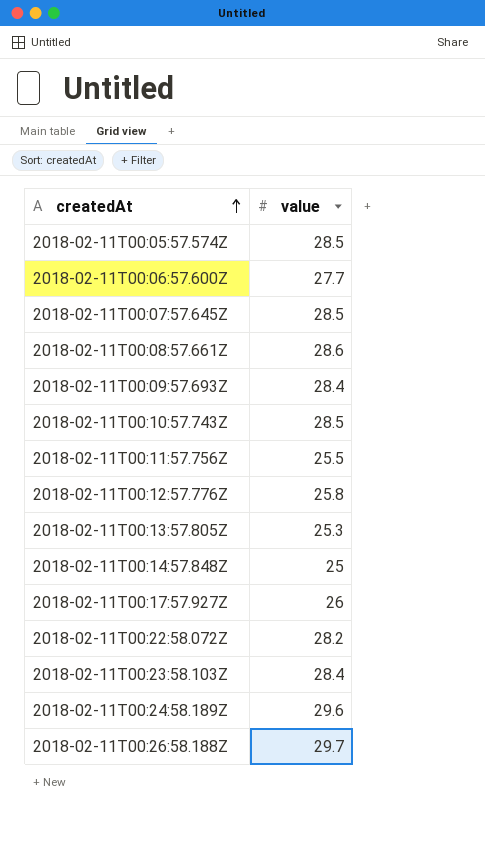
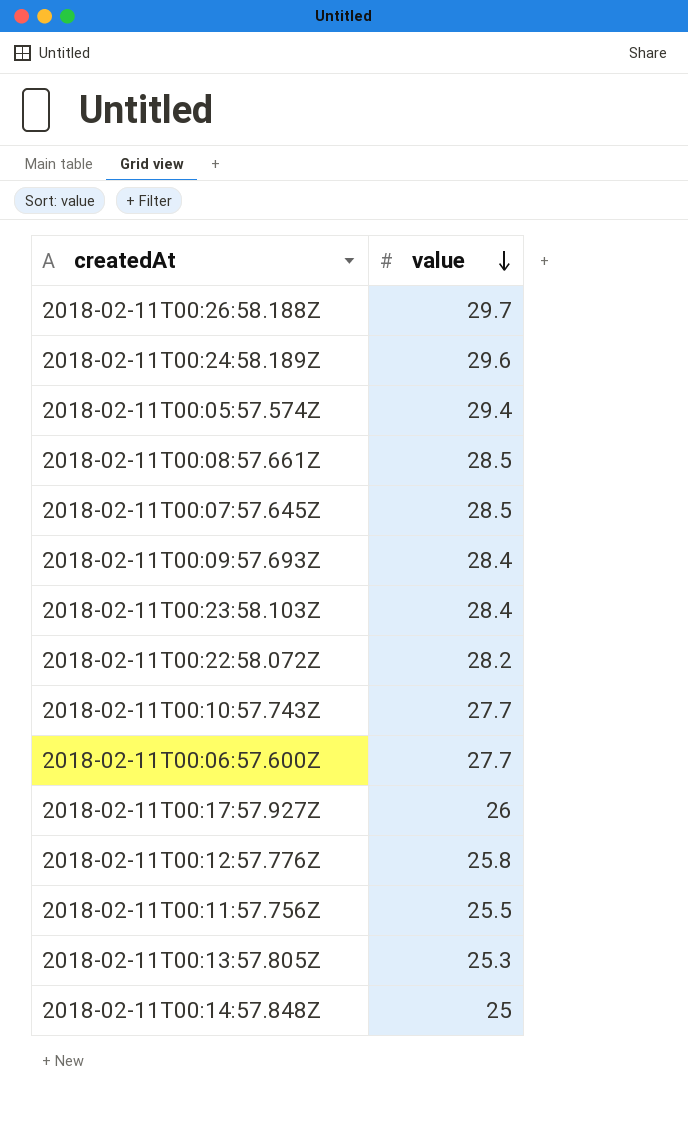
row order: createdAt ascending -> value descending
2018-02-11T00:05:57.574Z | value: 28.5 -> 29.4
2018-02-11T00:08:57.661Z | value: 28.6 -> 28.5
2018-02-11T00:10:57.743Z | value: 28.5 -> 27.7

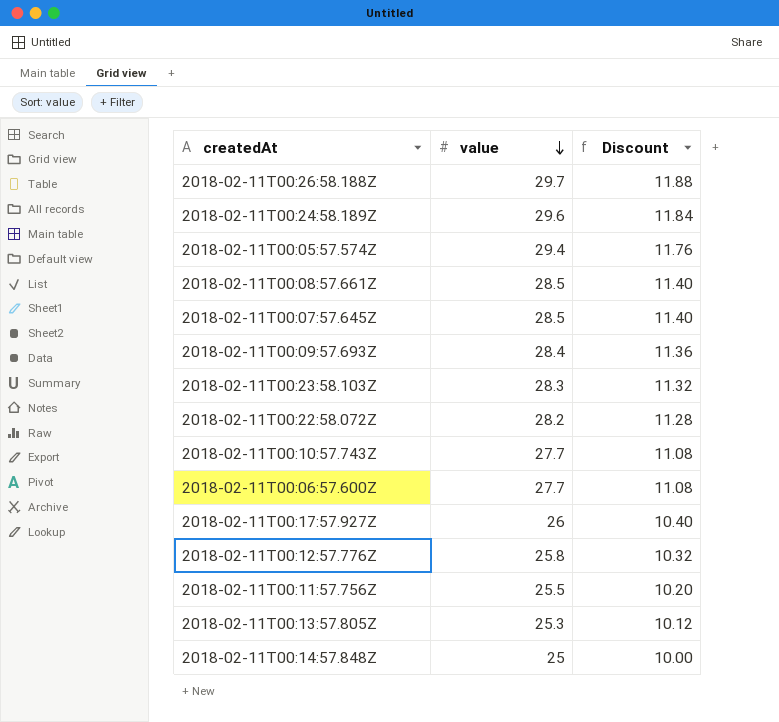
column Discount | formula: none -> [value] * 0.4
2018-02-11T00:23:58.103Z | value: 28.4 -> 28.3

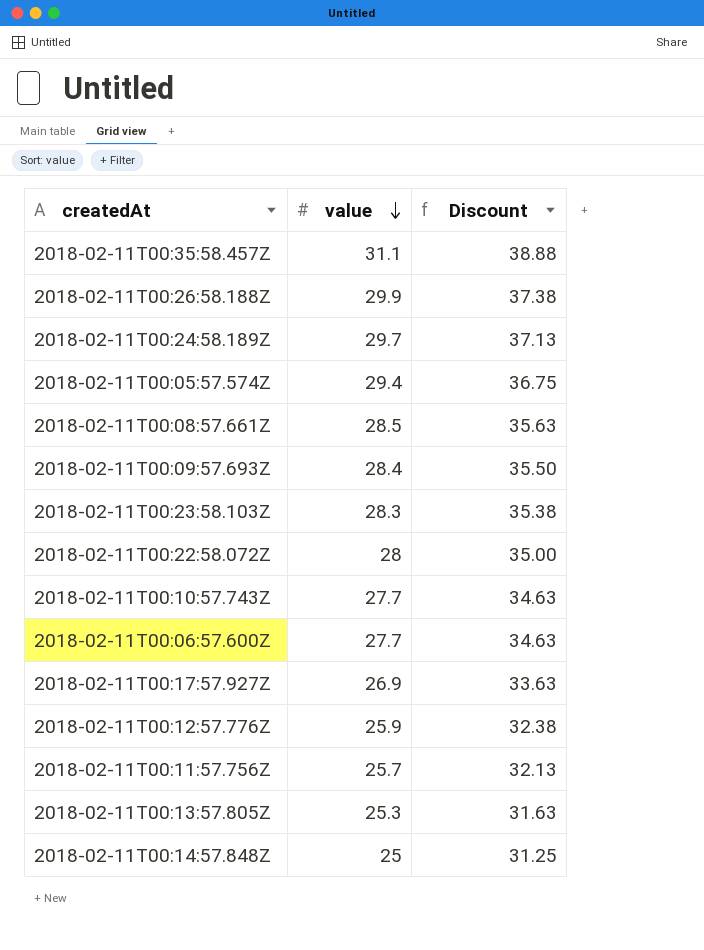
column Discount | formula: [value] * 0.4 -> [value] * 1.25
row 2018-02-11T00:07:57.645Z: 28.5 | 11.40 -> none
row 2018-02-11T00:35:58.457Z: none -> 31.1 | 38.88
2018-02-11T00:26:58.188Z | value: 29.7 -> 29.9
2018-02-11T00:24:58.189Z | value: 29.6 -> 29.7
2018-02-11T00:22:58.072Z | value: 28.2 -> 28
2018-02-11T00:17:57.927Z | value: 26 -> 26.9
2018-02-11T00:12:57.776Z | value: 25.8 -> 25.9
2018-02-11T00:11:57.756Z | value: 25.5 -> 25.7

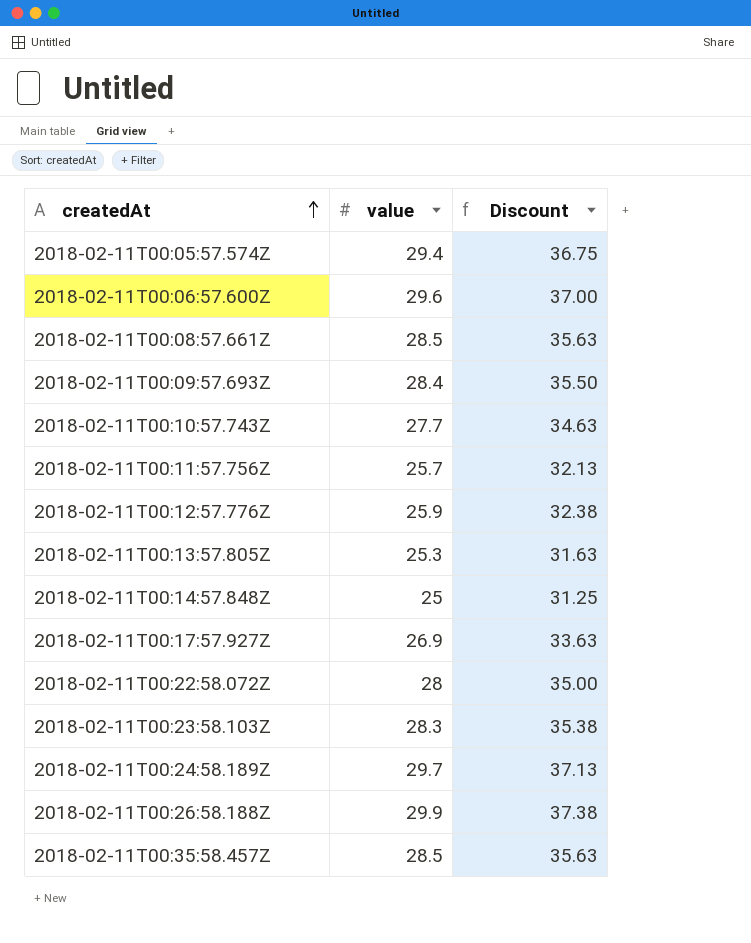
row order: value descending -> createdAt ascending
2018-02-11T00:06:57.600Z | value: 27.7 -> 29.6
2018-02-11T00:06:57.600Z | Discount: 34.63 -> 37.00
2018-02-11T00:35:58.457Z | value: 31.1 -> 28.5
2018-02-11T00:35:58.457Z | Discount: 38.88 -> 35.63

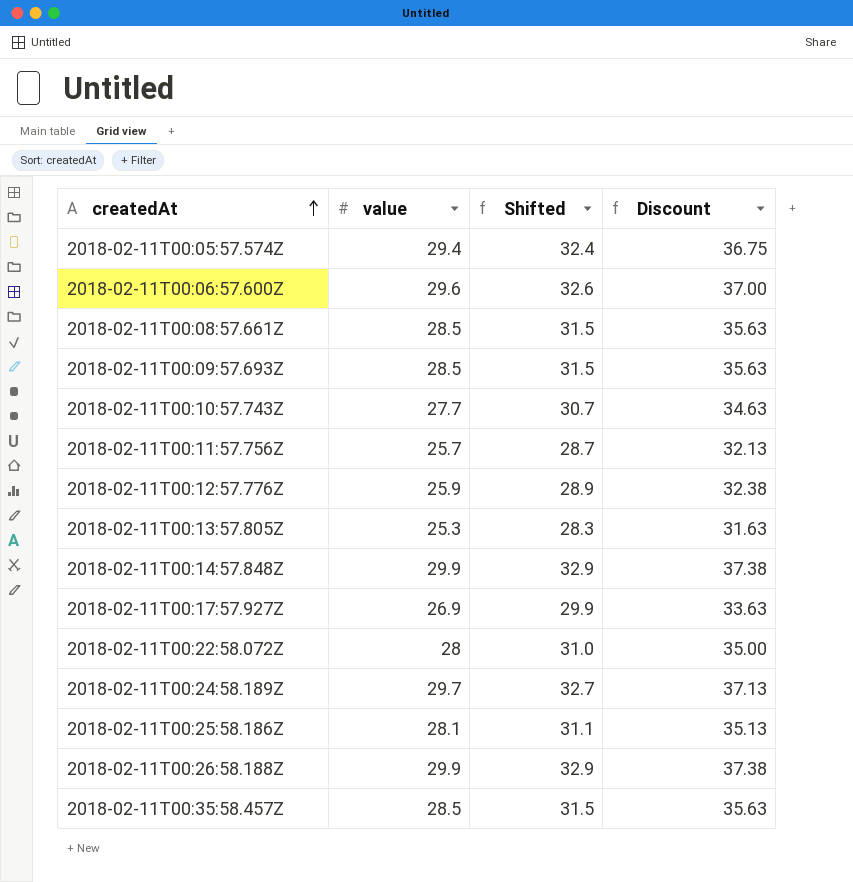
column Shifted | formula: none -> [value] + 3
row 2018-02-11T00:23:58.103Z: 28.3 | 35.38 -> none
2018-02-11T00:09:57.693Z | value: 28.4 -> 28.5
2018-02-11T00:09:57.693Z | Discount: 35.50 -> 35.63
2018-02-11T00:14:57.848Z | value: 25 -> 29.9
2018-02-11T00:14:57.848Z | Discount: 31.25 -> 37.38
row 2018-02-11T00:25:58.186Z: none -> 28.1 | 31.1 | 35.13

